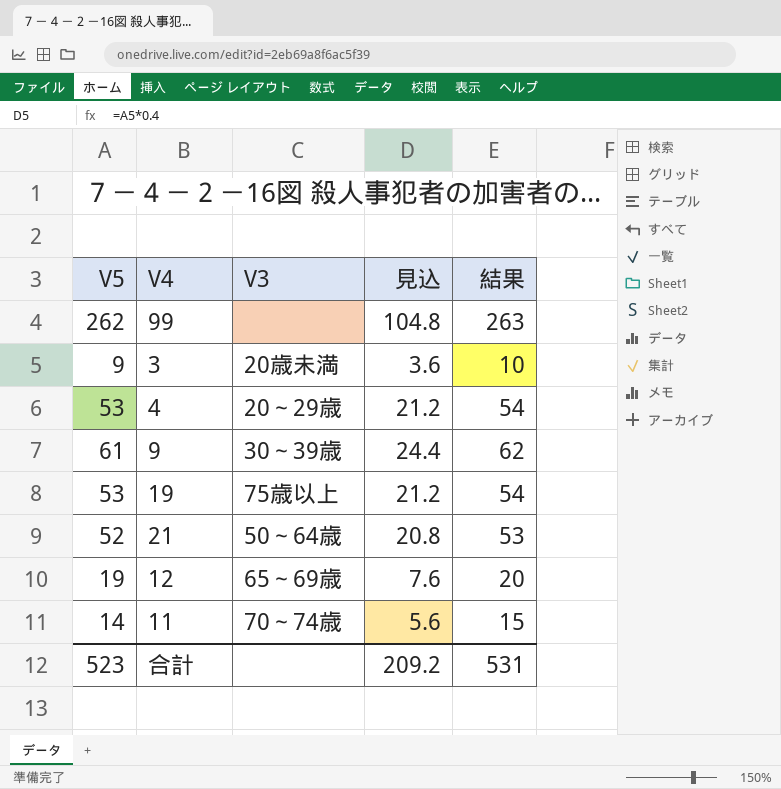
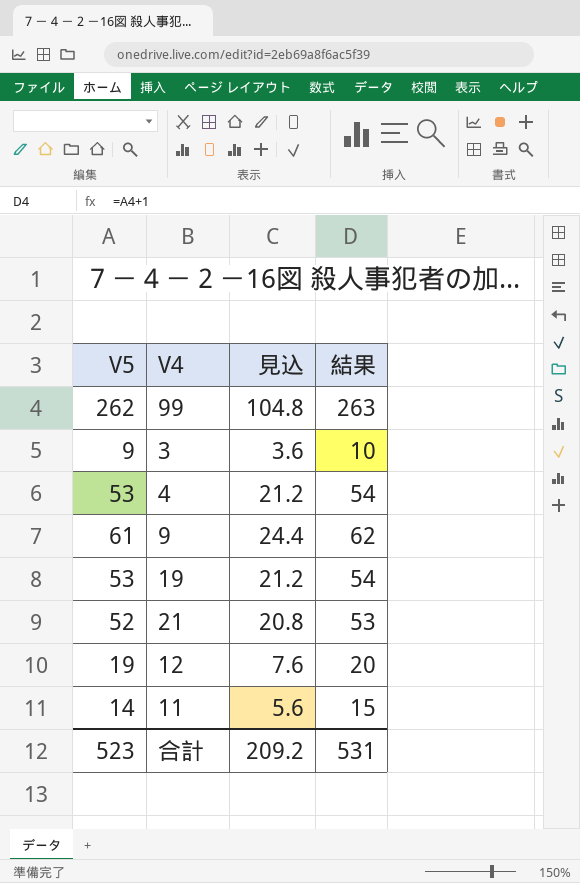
column V3 | position: 3 -> none

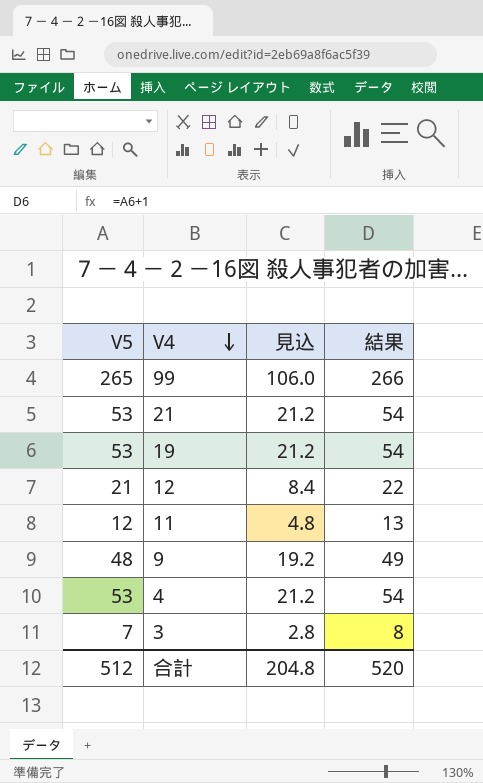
row order: none -> V4 descending
99 | V5: 262 -> 265
99 | 見込: 104.8 -> 106.0
99 | 結果: 263 -> 266
21 | V5: 52 -> 53
21 | 見込: 20.8 -> 21.2
21 | 結果: 53 -> 54
12 | V5: 19 -> 21
12 | 見込: 7.6 -> 8.4
12 | 結果: 20 -> 22
11 | V5: 14 -> 12
11 | 見込: 5.6 -> 4.8
11 | 結果: 15 -> 13
9 | V5: 61 -> 48
9 | 見込: 24.4 -> 19.2
9 | 結果: 62 -> 49
3 | V5: 9 -> 7
3 | 見込: 3.6 -> 2.8
3 | 結果: 10 -> 8
合計 | V5: 523 -> 512
合計 | 見込: 209.2 -> 204.8
合計 | 結果: 531 -> 520

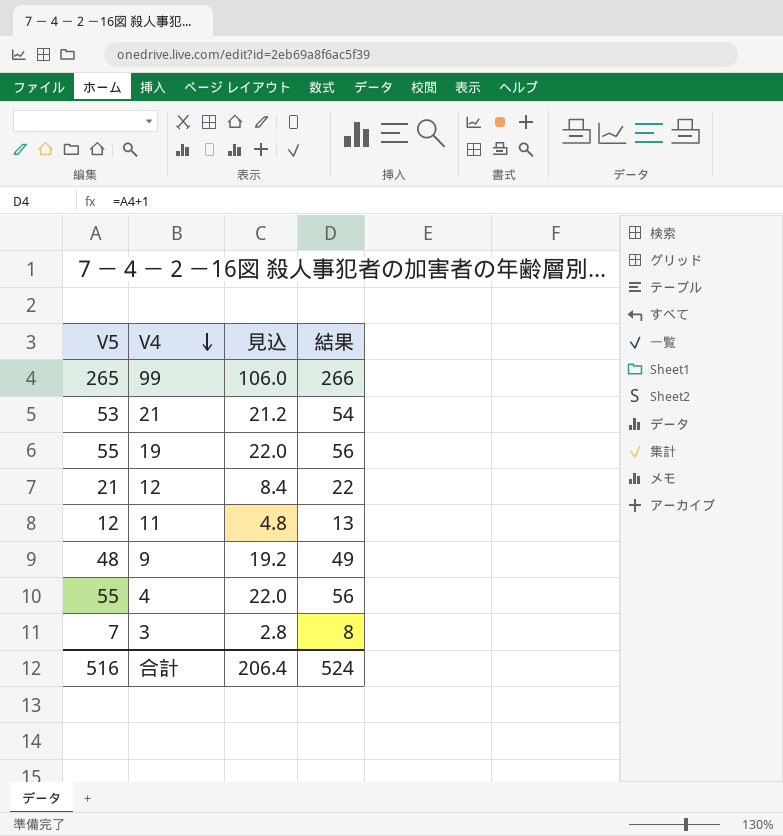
19 | V5: 53 -> 55
19 | 見込: 21.2 -> 22.0
19 | 結果: 54 -> 56
4 | V5: 53 -> 55
4 | 見込: 21.2 -> 22.0
4 | 結果: 54 -> 56
合計 | V5: 512 -> 516
合計 | 見込: 204.8 -> 206.4
合計 | 結果: 520 -> 524

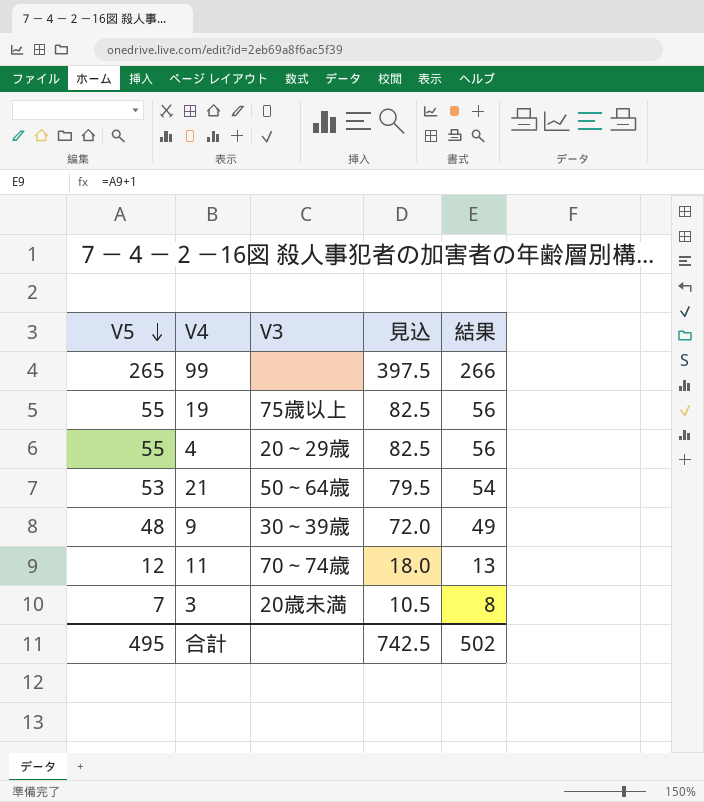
row order: V4 descending -> V5 descending
column V3 | position: none -> 3
column 見込 | formula: [V5] * 0.4 -> [V5] * 1.5
row 12: 21 | 8.4 | 22 -> none
合計 | V5: 516 -> 495
合計 | 見込: 206.4 -> 742.5
合計 | 結果: 524 -> 502

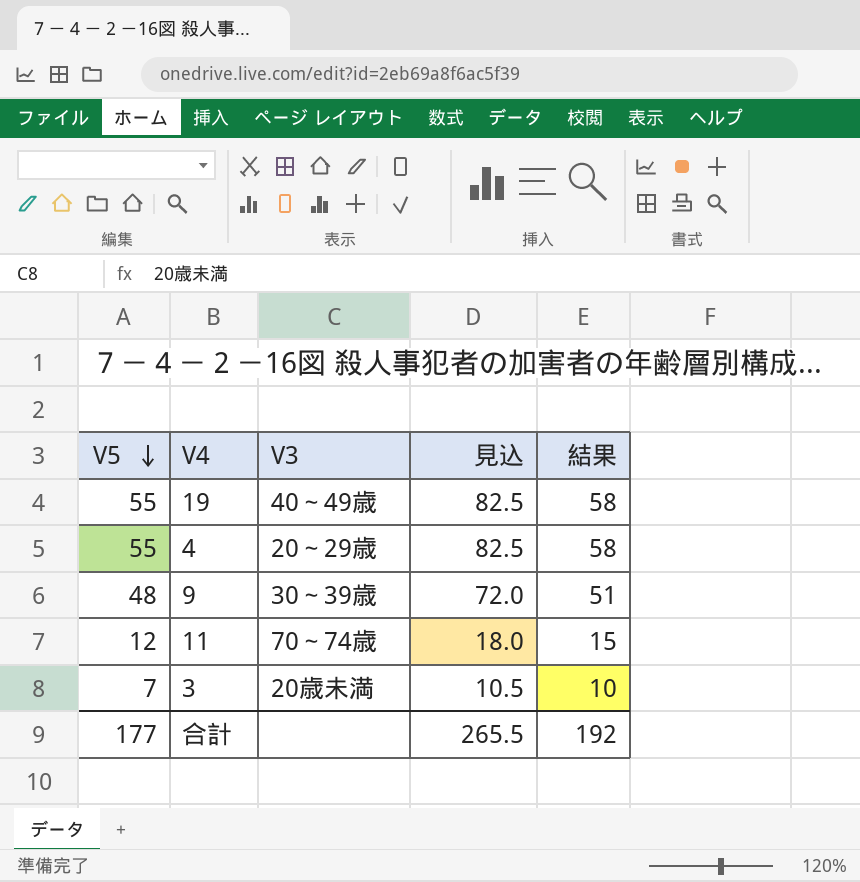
column 結果 | formula: [V5] + 1 -> [V5] + 3
row 99: 265 | none | 397.5 | 266 -> none
row 21: 53 | 50～64歳 | 79.5 | 54 -> none
19 | V3: 75歳以上 -> 40～49歳
合計 | V5: 495 -> 177
合計 | 見込: 742.5 -> 265.5
合計 | 結果: 502 -> 192

